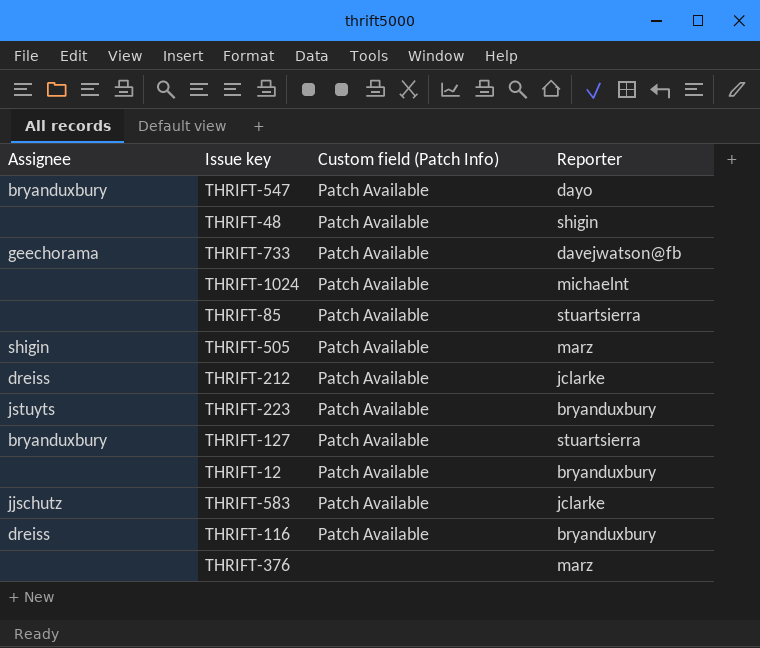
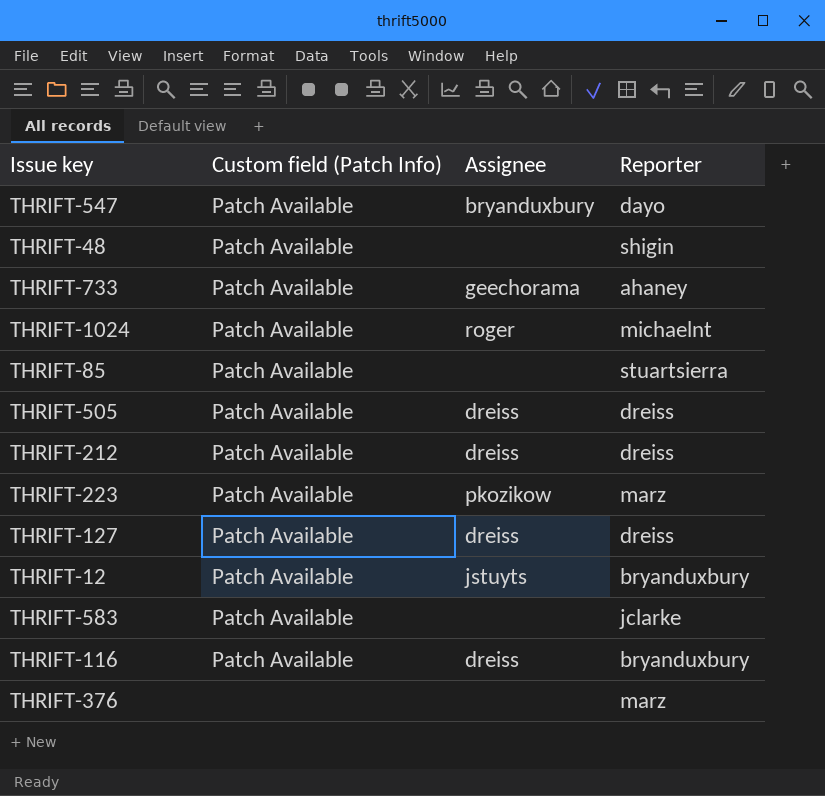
column Assignee | position: 1 -> 3
THRIFT-733 | Reporter: davejwatson@fb -> ahaney
THRIFT-1024 | Assignee: none -> roger
THRIFT-505 | Assignee: shigin -> dreiss
THRIFT-505 | Reporter: marz -> dreiss
THRIFT-212 | Reporter: jclarke -> dreiss
THRIFT-223 | Assignee: jstuyts -> pkozikow
THRIFT-223 | Reporter: bryanduxbury -> marz
THRIFT-127 | Assignee: bryanduxbury -> dreiss
THRIFT-127 | Reporter: stuartsierra -> dreiss
THRIFT-12 | Assignee: none -> jstuyts
THRIFT-583 | Assignee: jjschutz -> none

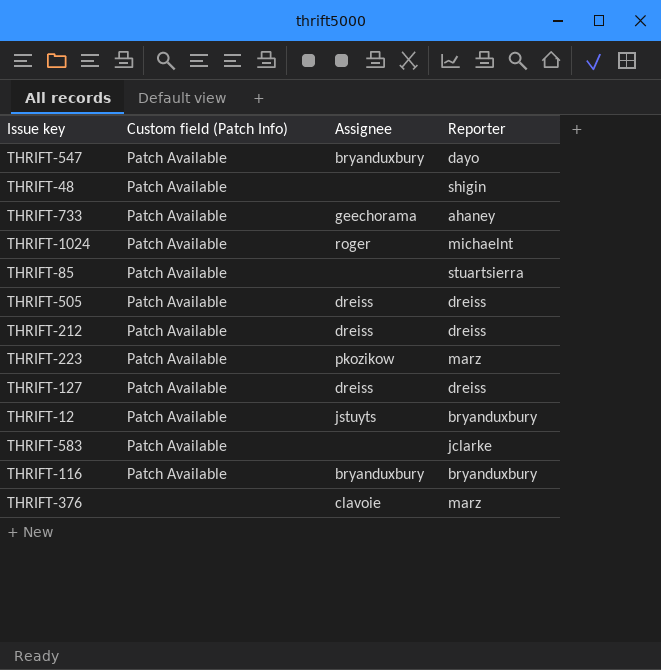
THRIFT-116 | Assignee: dreiss -> bryanduxbury
THRIFT-376 | Assignee: none -> clavoie

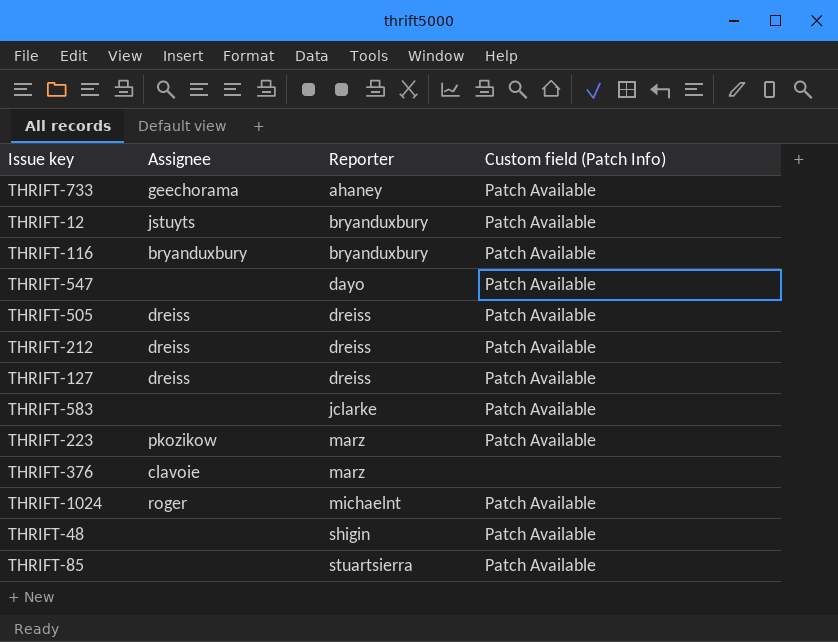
row order: none -> Reporter ascending
column Custom field (Patch Info) | position: 2 -> 4
THRIFT-547 | Assignee: bryanduxbury -> none

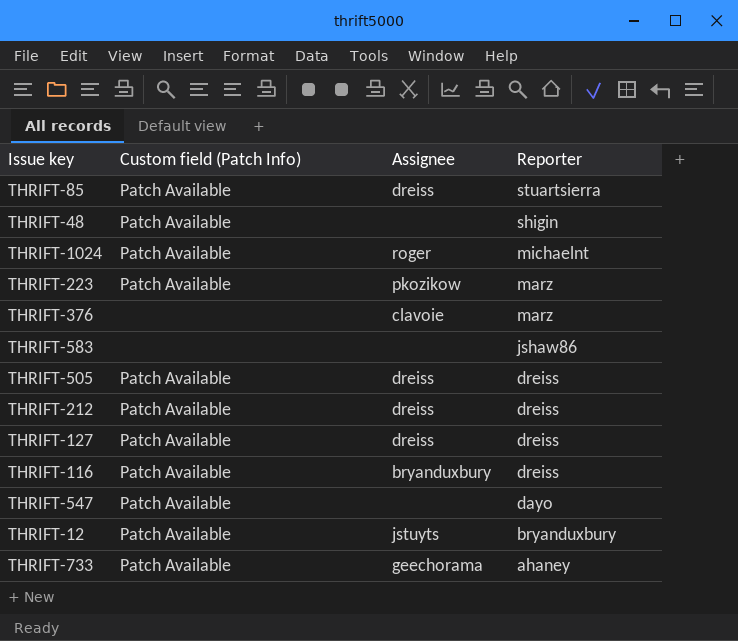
row order: Reporter ascending -> Reporter descending
column Custom field (Patch Info) | position: 4 -> 2
THRIFT-85 | Assignee: none -> dreiss
THRIFT-583 | Custom field (Patch Info): Patch Available -> none
THRIFT-583 | Reporter: jclarke -> jshaw86
THRIFT-116 | Reporter: bryanduxbury -> dreiss

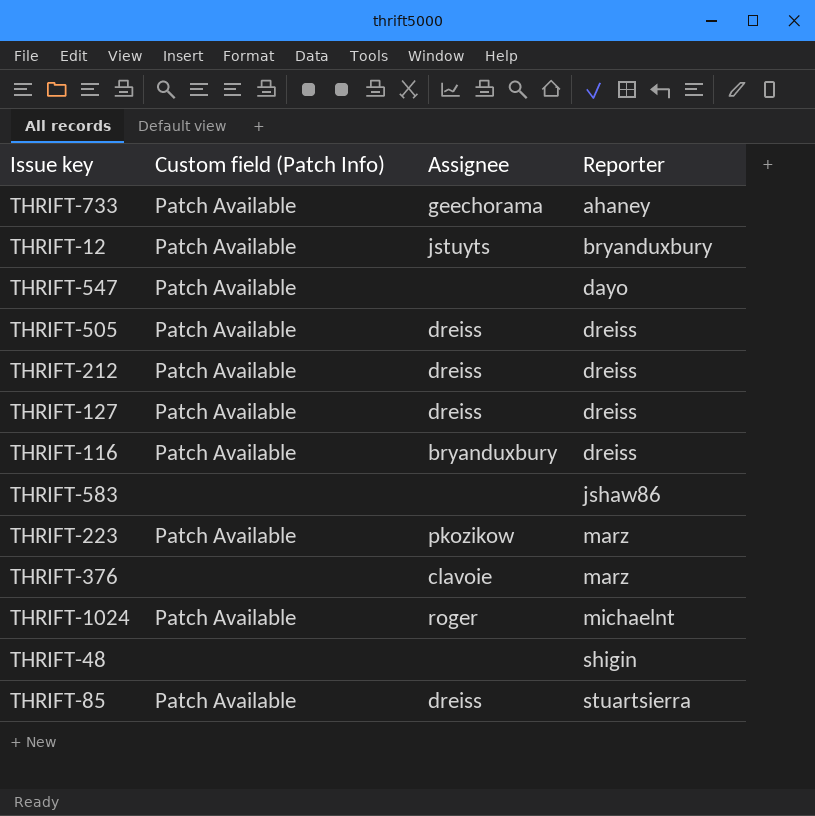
row order: Reporter descending -> Reporter ascending
THRIFT-48 | Custom field (Patch Info): Patch Available -> none

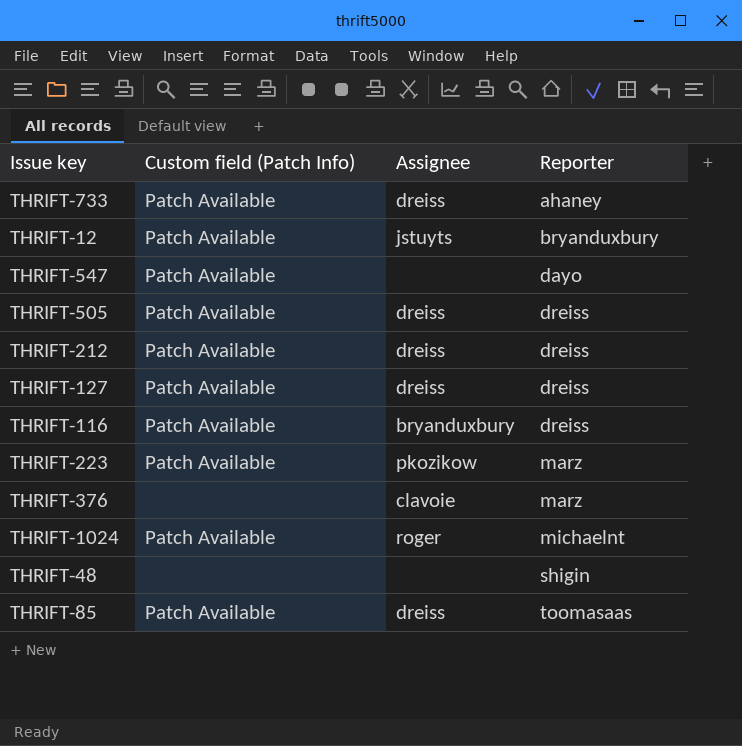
row THRIFT-583: none | none | jshaw86 -> none
THRIFT-733 | Assignee: geechorama -> dreiss
THRIFT-85 | Reporter: stuartsierra -> toomasaas

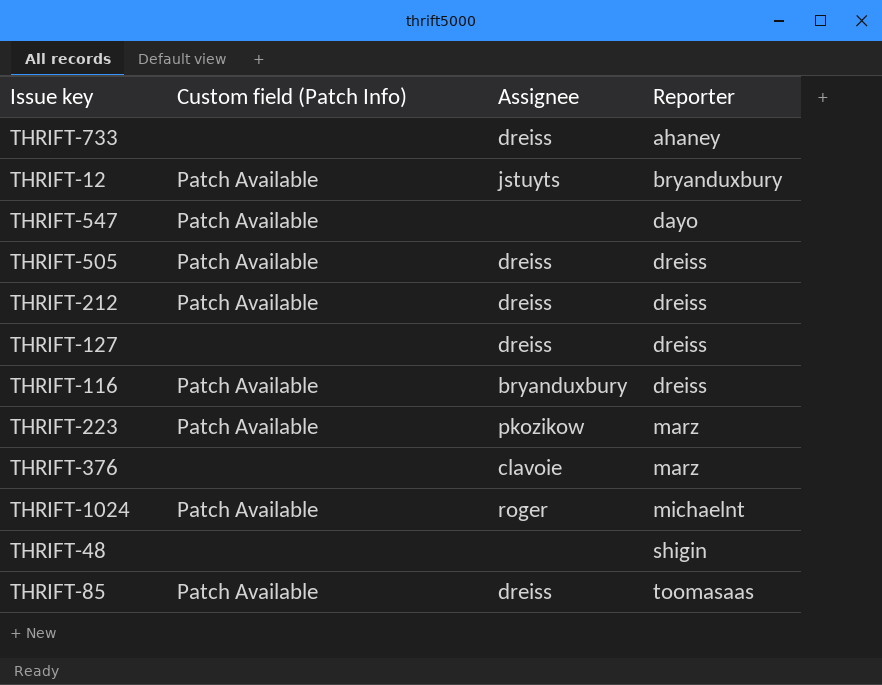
THRIFT-733 | Custom field (Patch Info): Patch Available -> none
THRIFT-127 | Custom field (Patch Info): Patch Available -> none

